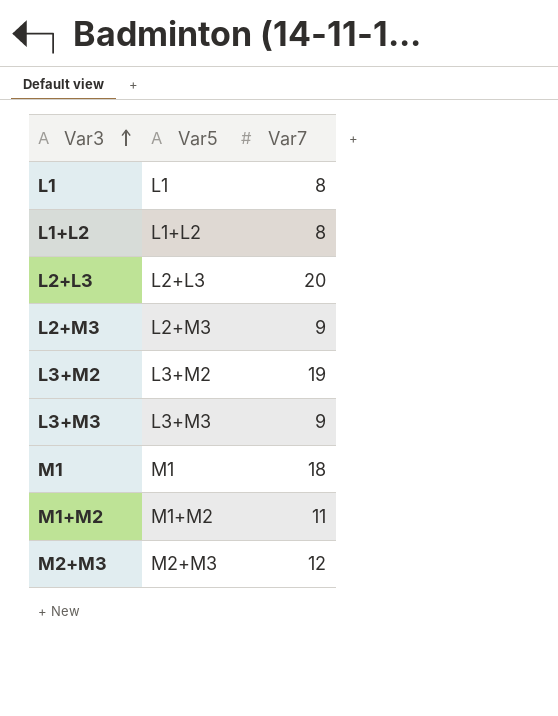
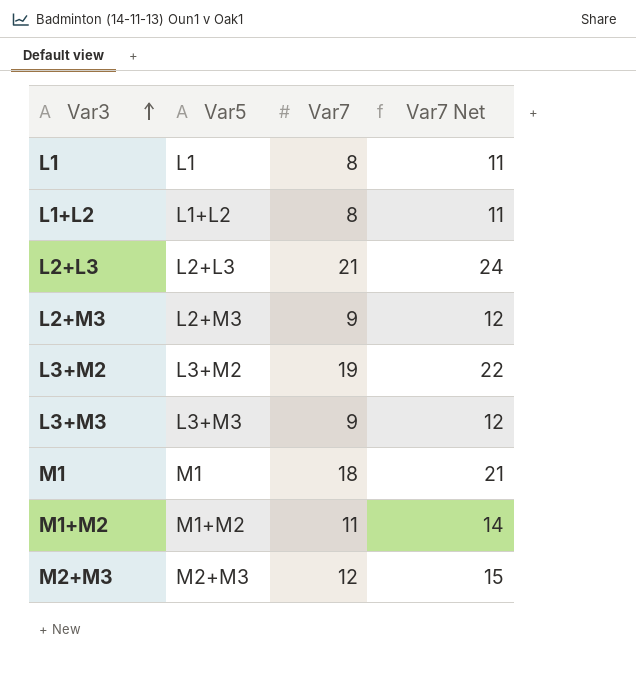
column Var7 Net | formula: none -> [Var7] + 3
L2+L3 | Var7: 20 -> 21

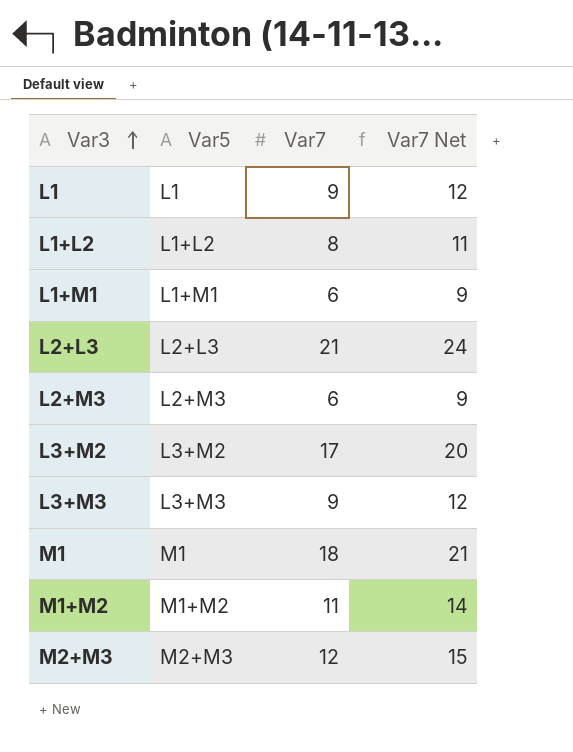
L1 | Var7: 8 -> 9
L1 | Var7 Net: 11 -> 12
row L1+M1: none -> L1+M1 | 6 | 9
L2+M3 | Var7: 9 -> 6
L2+M3 | Var7 Net: 12 -> 9
L3+M2 | Var7: 19 -> 17
L3+M2 | Var7 Net: 22 -> 20

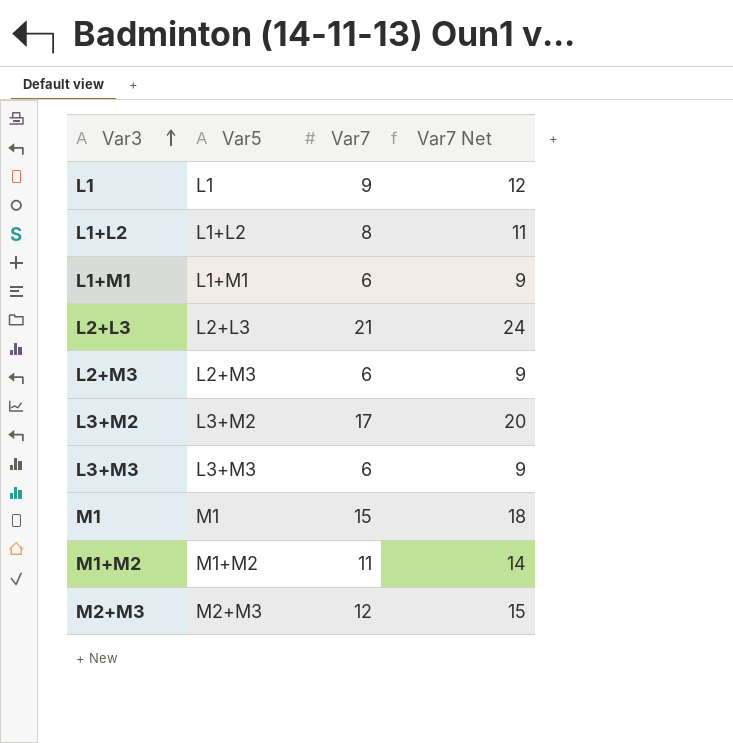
L3+M3 | Var7: 9 -> 6
L3+M3 | Var7 Net: 12 -> 9
M1 | Var7: 18 -> 15
M1 | Var7 Net: 21 -> 18

